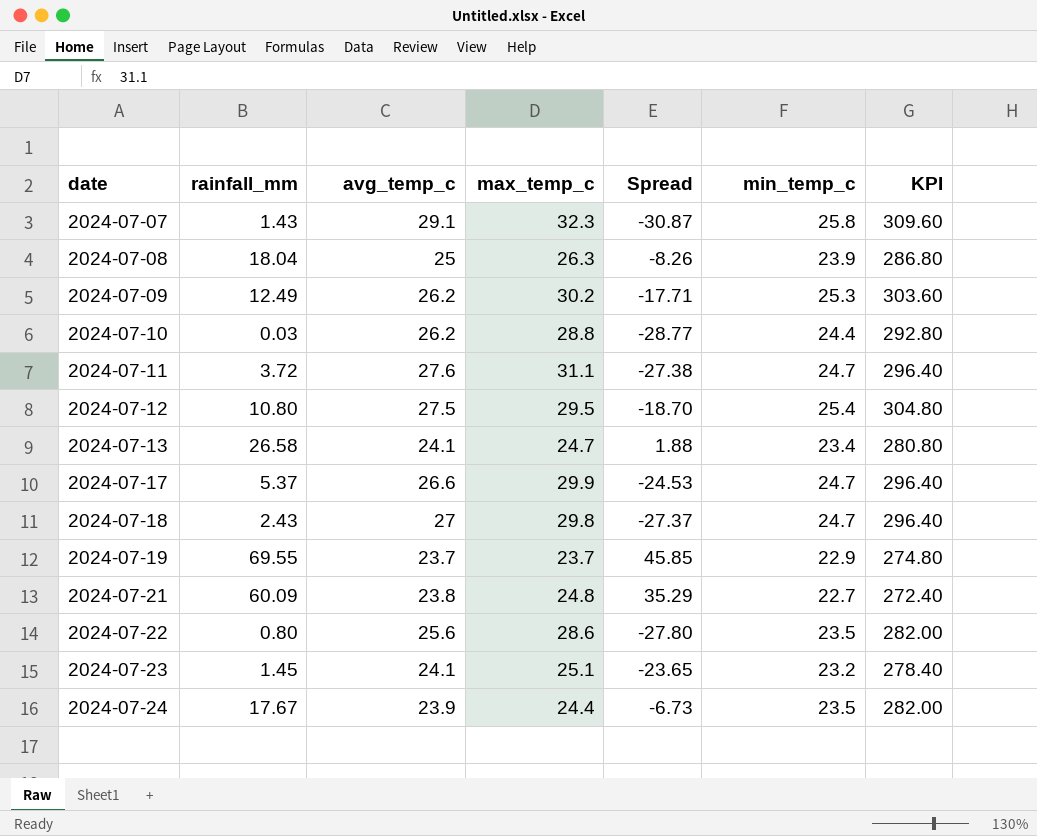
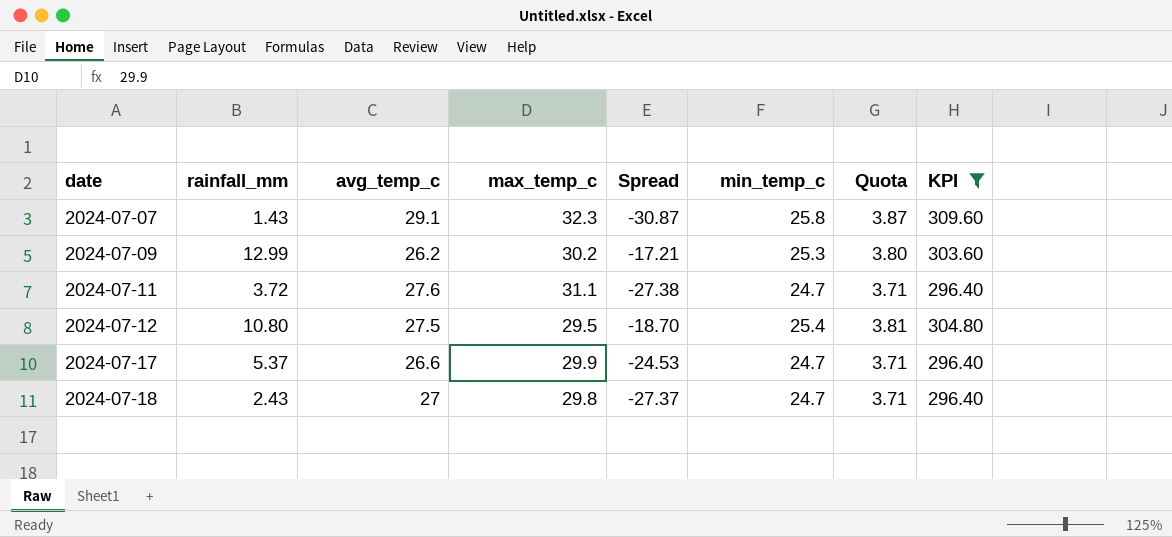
filter: none -> KPI >= 296.40
column Quota | formula: none -> [min_temp_c] * 0.15
2024-07-09 | rainfall_mm: 12.49 -> 12.99
2024-07-09 | Spread: -17.71 -> -17.21

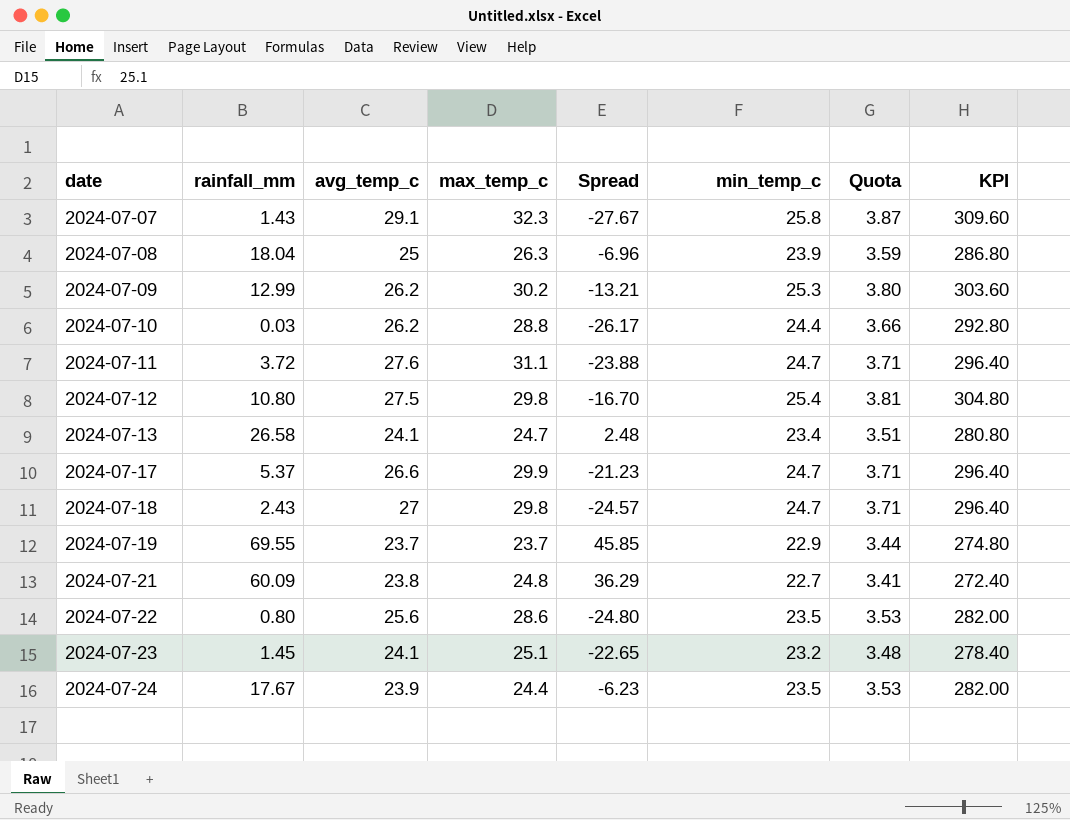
filter: KPI >= 296.40 -> none
column Spread | formula: [rainfall_mm] - [max_temp_c] -> [rainfall_mm] - [avg_temp_c]
2024-07-12 | max_temp_c: 29.5 -> 29.8

